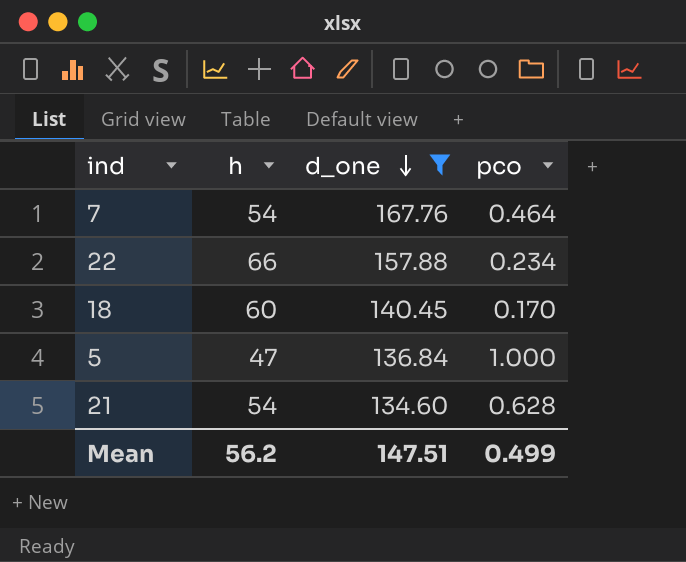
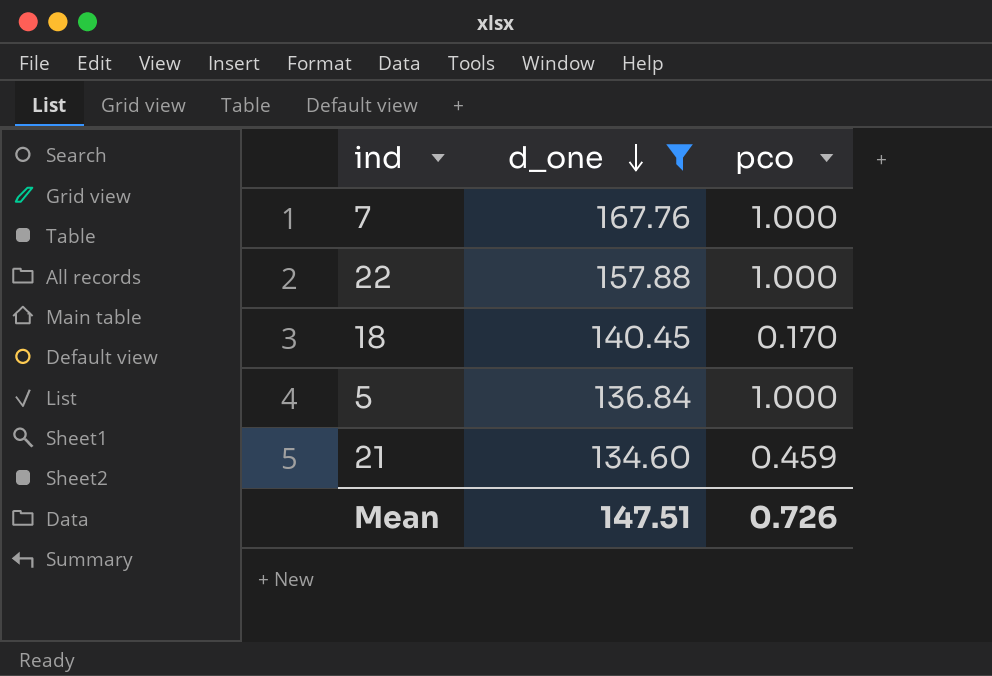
column h | position: 2 -> none
7 | pco: 0.464 -> 1.000
22 | pco: 0.234 -> 1.000
21 | pco: 0.628 -> 0.459
Mean | pco: 0.499 -> 0.726

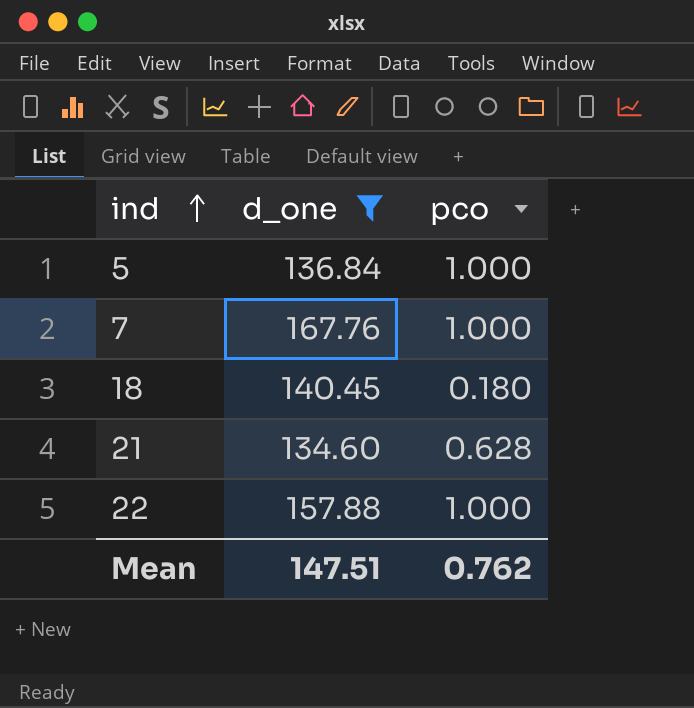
row order: d_one descending -> ind ascending
18 | pco: 0.170 -> 0.180
21 | pco: 0.459 -> 0.628
Mean | pco: 0.726 -> 0.762

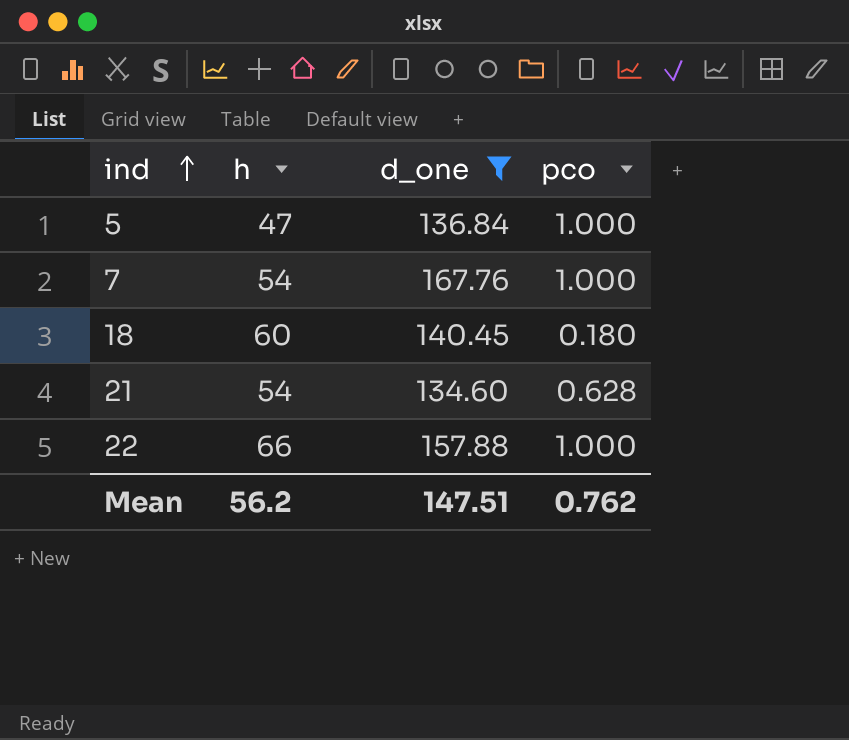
column h | position: none -> 2

